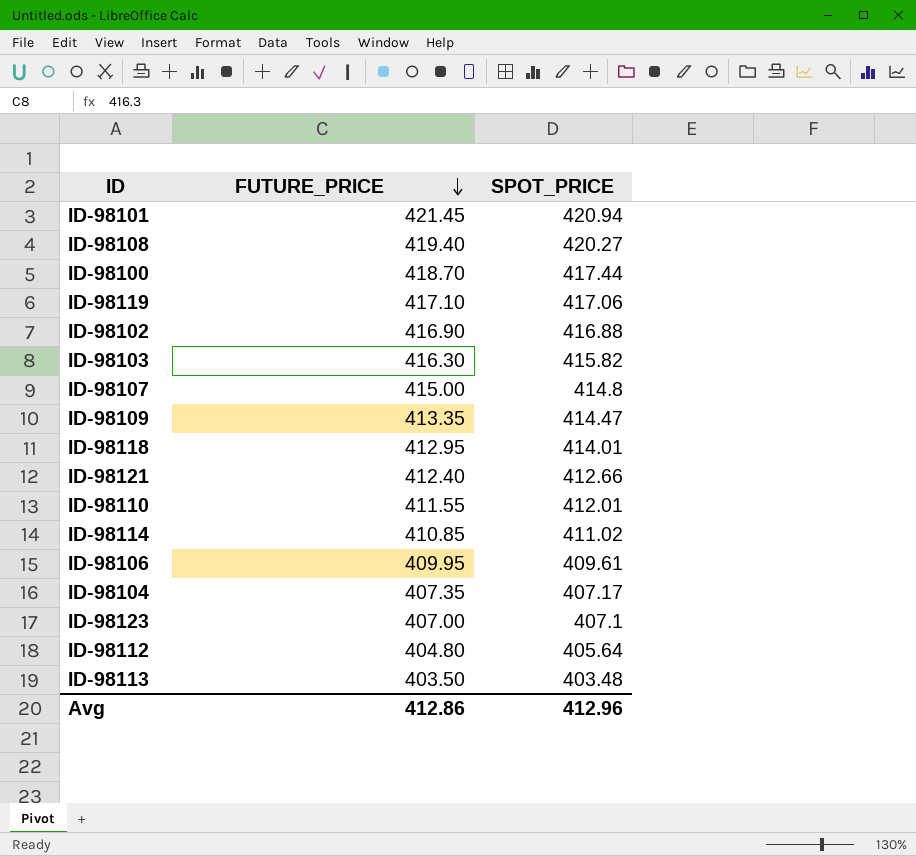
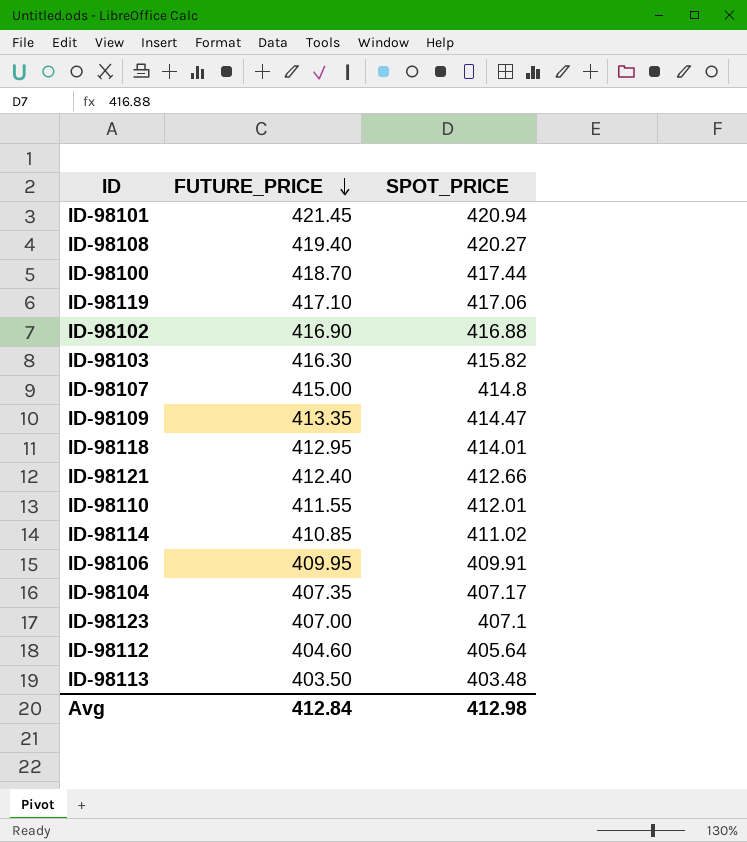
ID-98106 | SPOT_PRICE: 409.61 -> 409.91
ID-98112 | FUTURE_PRICE: 404.80 -> 404.60
Avg | FUTURE_PRICE: 412.86 -> 412.84
Avg | SPOT_PRICE: 412.96 -> 412.98

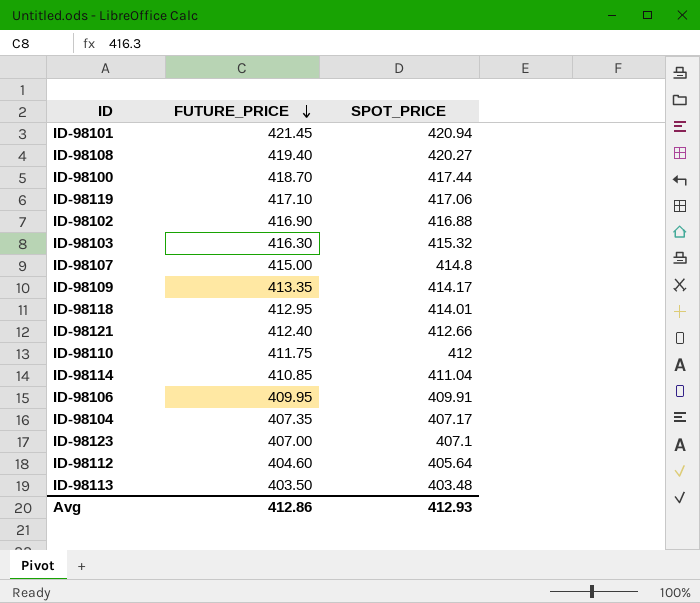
ID-98103 | SPOT_PRICE: 415.82 -> 415.32
ID-98109 | SPOT_PRICE: 414.47 -> 414.17
ID-98110 | FUTURE_PRICE: 411.55 -> 411.75
ID-98110 | SPOT_PRICE: 412.01 -> 412
ID-98114 | SPOT_PRICE: 411.02 -> 411.04
Avg | FUTURE_PRICE: 412.84 -> 412.86
Avg | SPOT_PRICE: 412.98 -> 412.93

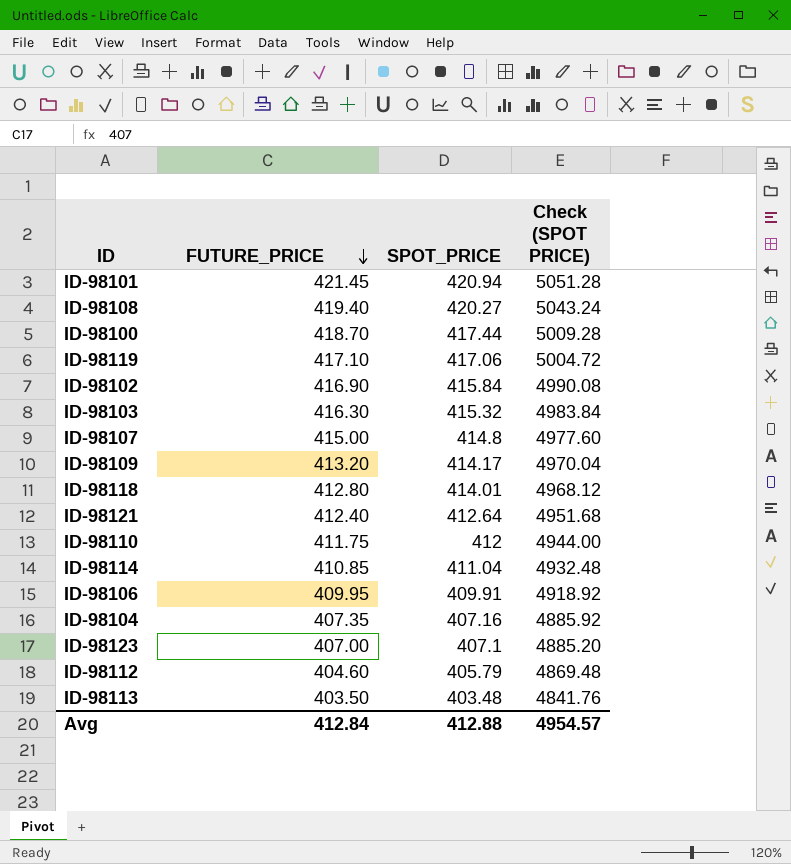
column Check (SPOT PRICE) | formula: none -> [SPOT_PRICE] * 12
ID-98102 | SPOT_PRICE: 416.88 -> 415.84
ID-98109 | FUTURE_PRICE: 413.35 -> 413.20
ID-98118 | FUTURE_PRICE: 412.95 -> 412.80
ID-98121 | SPOT_PRICE: 412.66 -> 412.64
ID-98104 | SPOT_PRICE: 407.17 -> 407.16
ID-98112 | SPOT_PRICE: 405.64 -> 405.79
Avg | FUTURE_PRICE: 412.86 -> 412.84
Avg | SPOT_PRICE: 412.93 -> 412.88

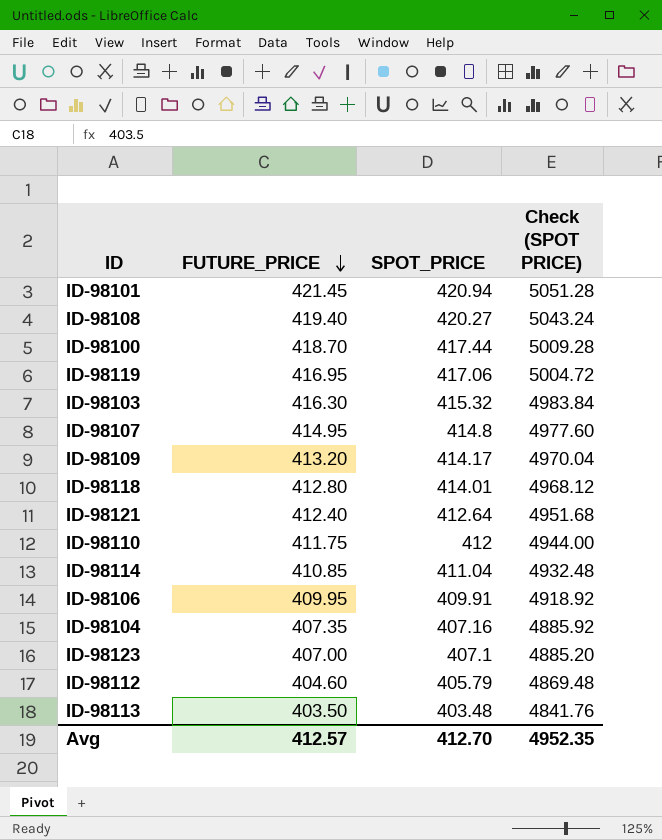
row ID-98102: 416.90 | 415.84 | 4990.08 -> none
ID-98119 | FUTURE_PRICE: 417.10 -> 416.95
ID-98107 | FUTURE_PRICE: 415.00 -> 414.95
Avg | FUTURE_PRICE: 412.84 -> 412.57
Avg | SPOT_PRICE: 412.88 -> 412.70
Avg | Check (SPOT PRICE): 4954.57 -> 4952.35

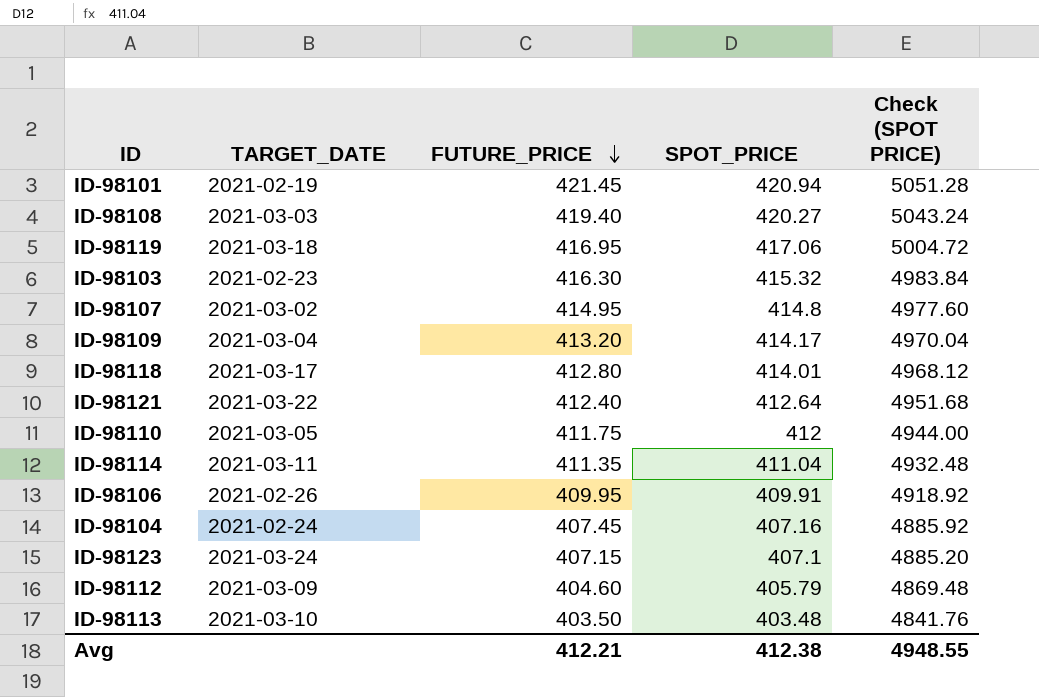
column TARGET_DATE | position: none -> 2
row ID-98100: 418.70 | 417.44 | 5009.28 -> none
ID-98114 | FUTURE_PRICE: 410.85 -> 411.35
ID-98104 | FUTURE_PRICE: 407.35 -> 407.45
ID-98123 | FUTURE_PRICE: 407.00 -> 407.15
Avg | FUTURE_PRICE: 412.57 -> 412.21
Avg | SPOT_PRICE: 412.70 -> 412.38
Avg | Check (SPOT PRICE): 4952.35 -> 4948.55

